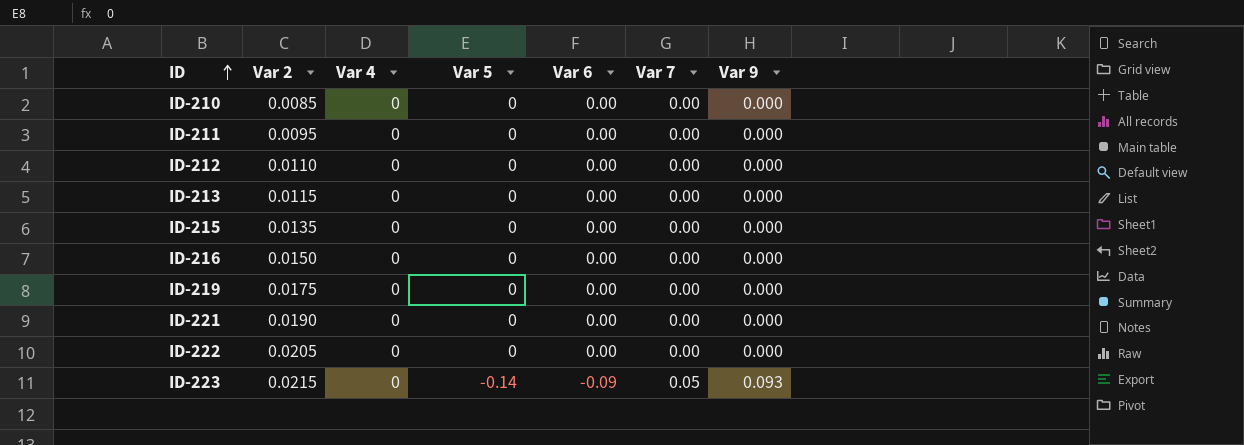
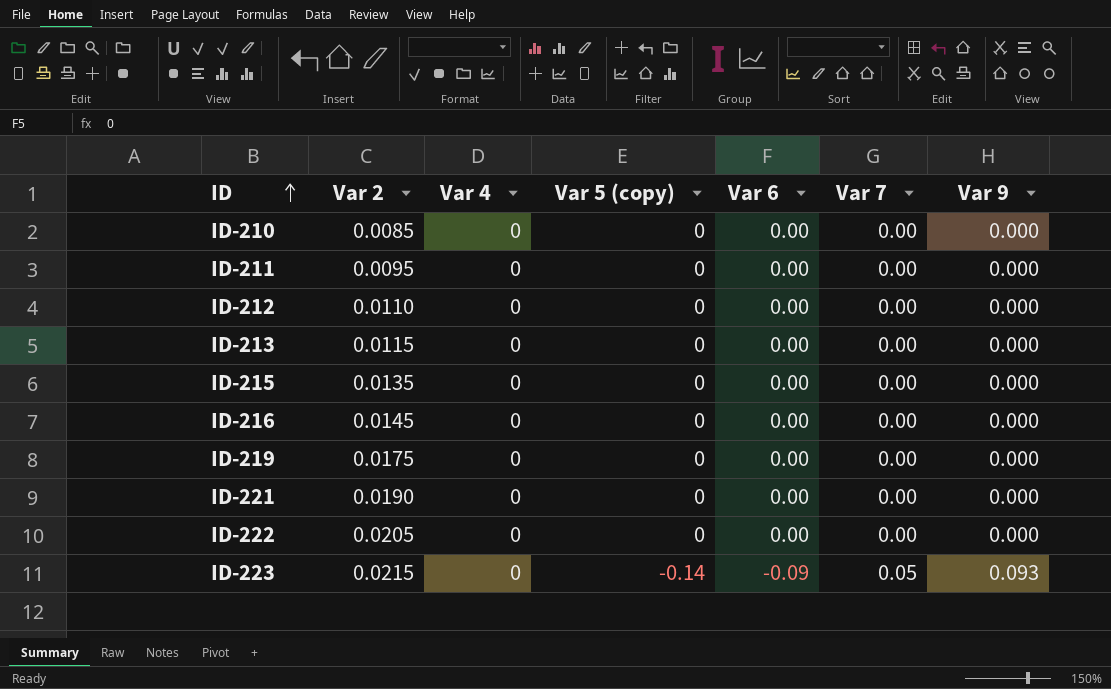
column name: Var 5 -> Var 5 (copy)
ID-216 | Var 2: 0.0150 -> 0.0145

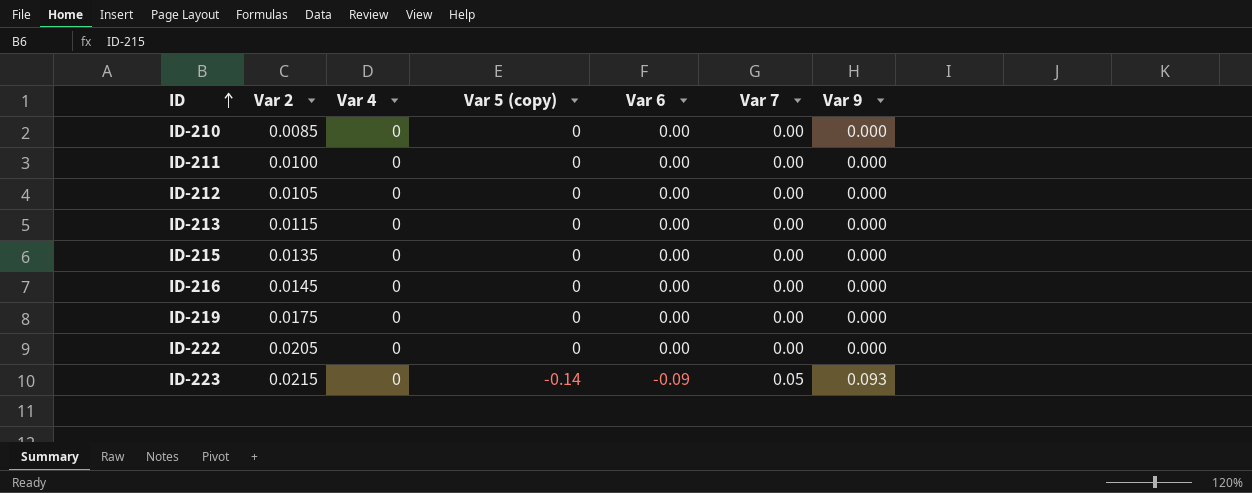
row ID-221: 0.0190 | 0 | 0 | 0.00 | 0.00 | 0.000 -> none
ID-211 | Var 2: 0.0095 -> 0.0100
ID-212 | Var 2: 0.0110 -> 0.0105

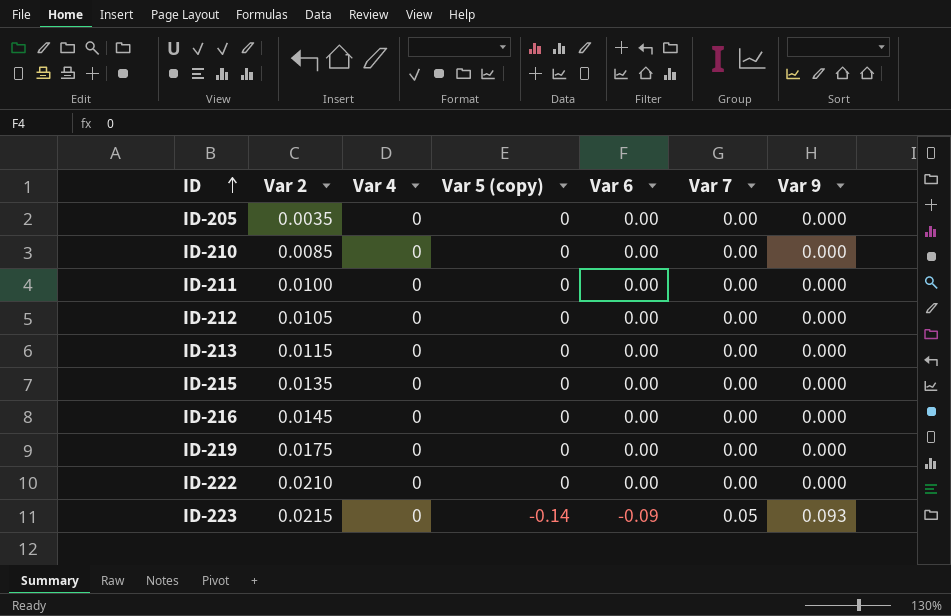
row ID-205: none -> 0.0035 | 0 | 0 | 0.00 | 0.00 | 0.000
ID-222 | Var 2: 0.0205 -> 0.0210

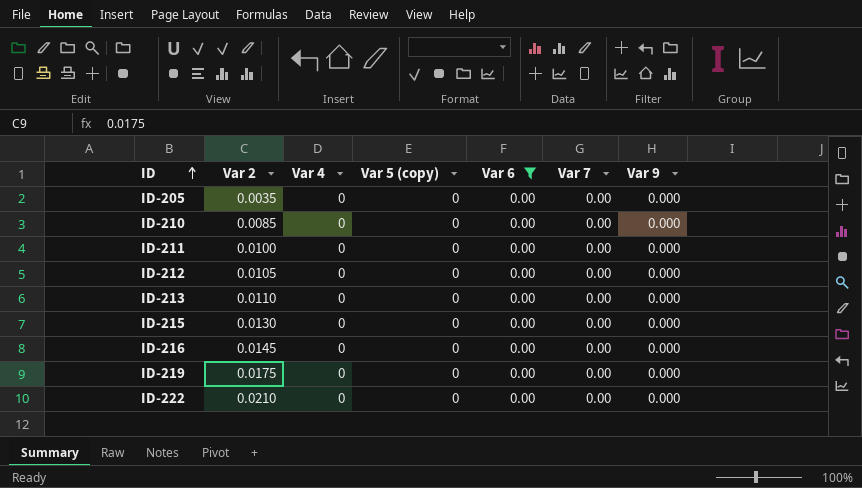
filter: none -> Var 6 = 0.00
ID-213 | Var 2: 0.0115 -> 0.0110
ID-215 | Var 2: 0.0135 -> 0.0130

